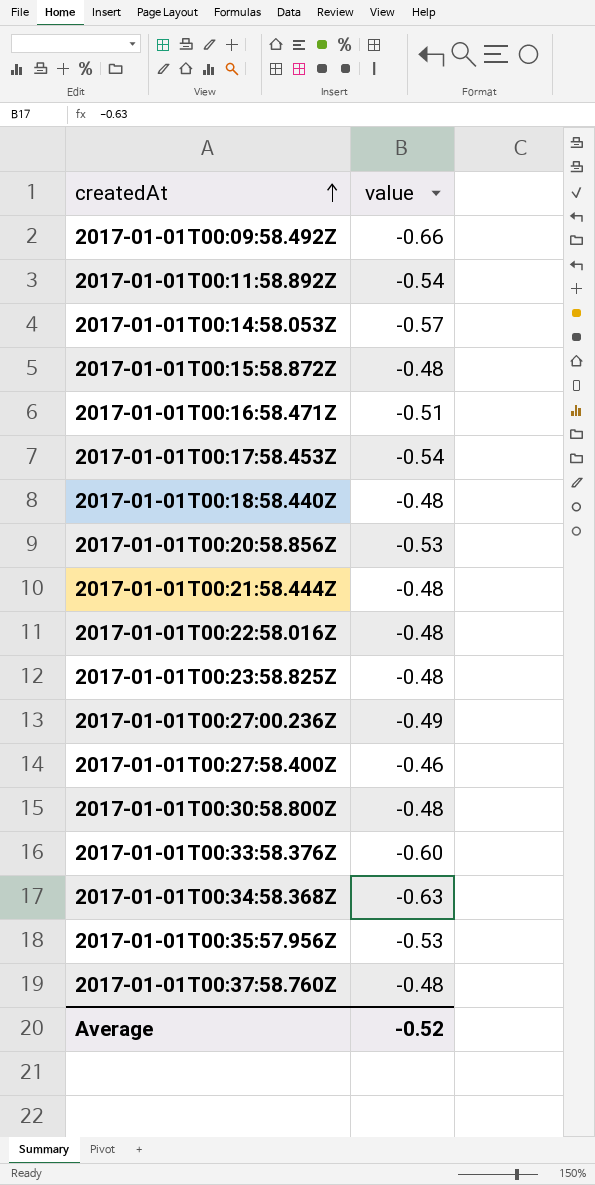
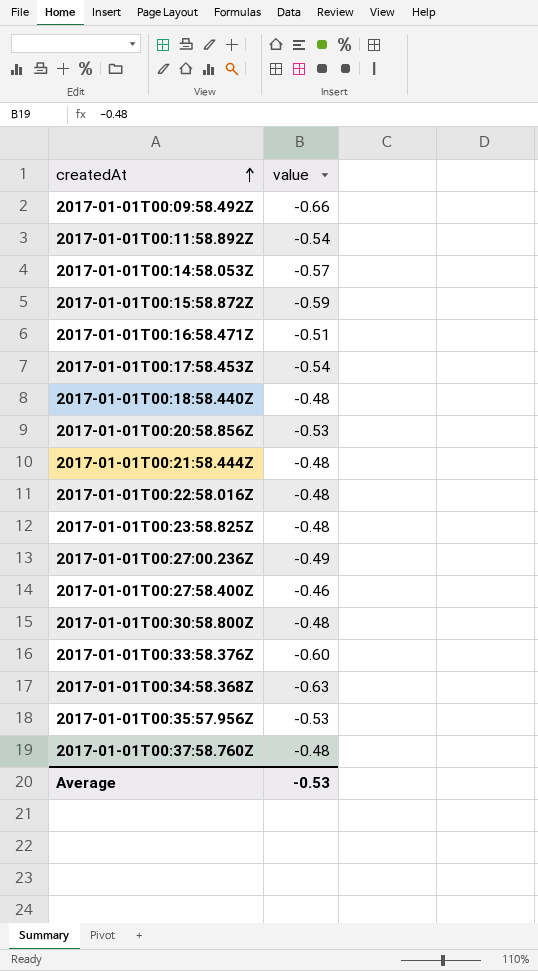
2017-01-01T00:15:58.872Z | value: -0.48 -> -0.59
Average | value: -0.52 -> -0.53

